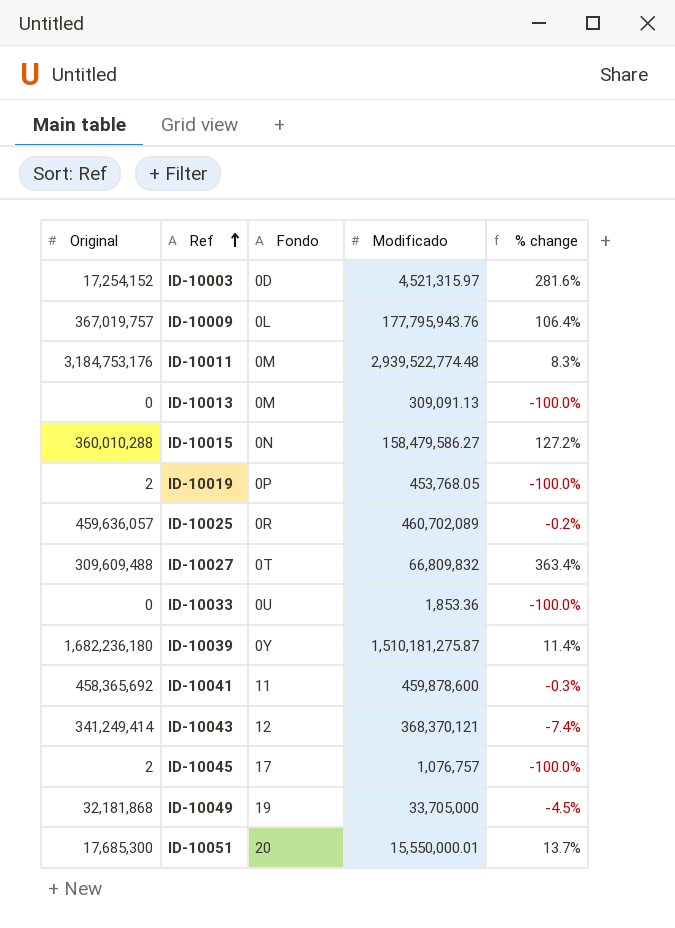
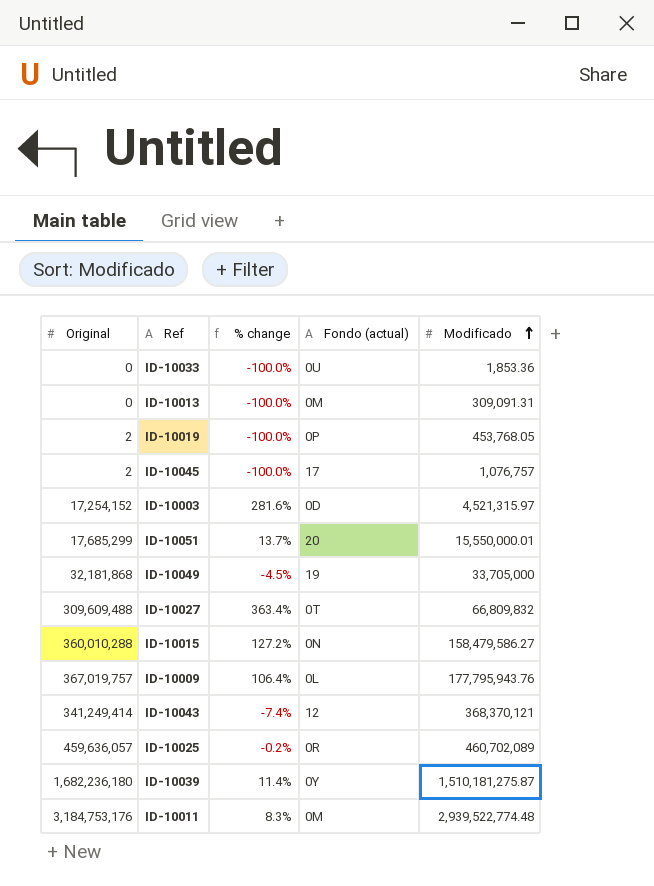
row order: Ref ascending -> Modificado ascending
column % change | position: 5 -> 3
column name: Fondo -> Fondo (actual)
row ID-10041: 458,365,692 | 11 | 459,878,600 | -0.3% -> none
ID-10013 | Modificado: 309,091.13 -> 309,091.31
ID-10051 | Original: 17,685,300 -> 17,685,299

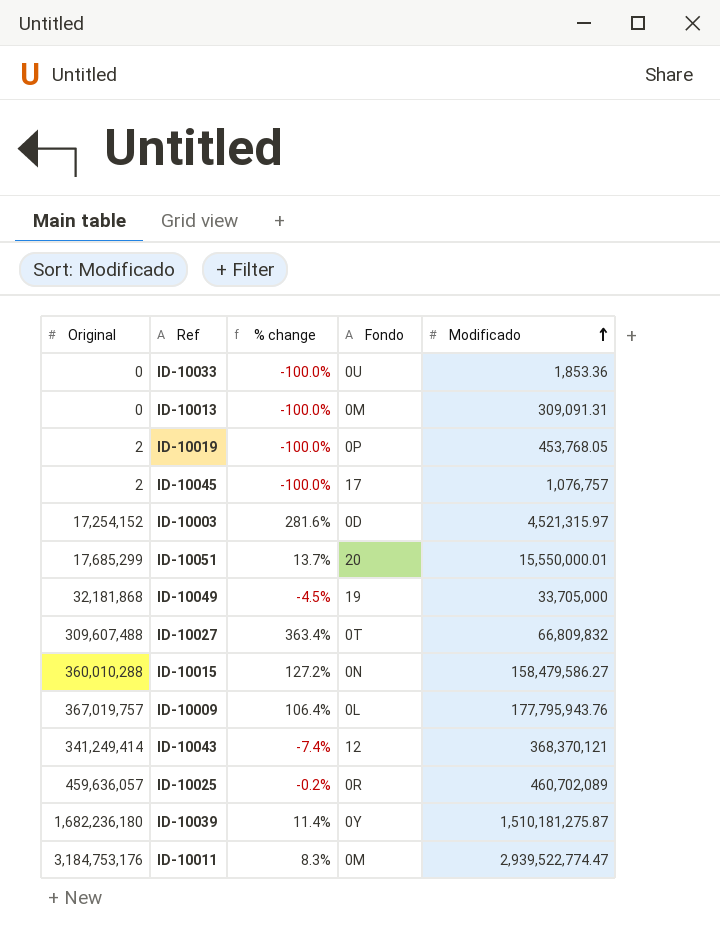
column name: Fondo (actual) -> Fondo
ID-10027 | Original: 309,609,488 -> 309,607,488
ID-10011 | Modificado: 2,939,522,774.48 -> 2,939,522,774.47

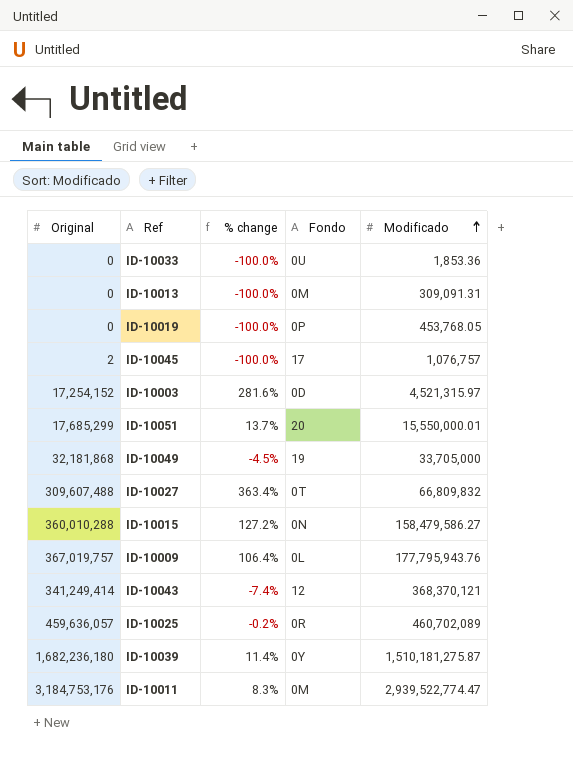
ID-10019 | Original: 2 -> 0

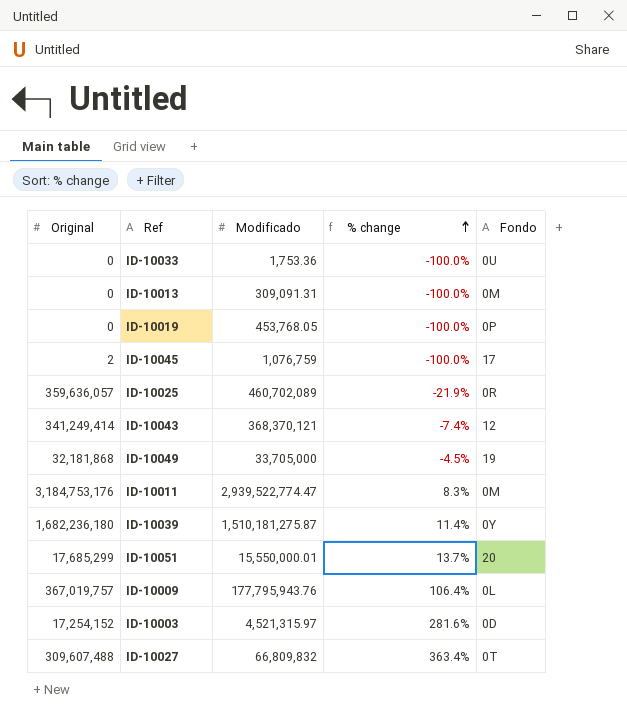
row order: Modificado ascending -> % change ascending
column Modificado | position: 5 -> 3
row ID-10015: 360,010,288 | 127.2% | 0N | 158,479,586.27 -> none
ID-10033 | Modificado: 1,853.36 -> 1,753.36
ID-10045 | Modificado: 1,076,757 -> 1,076,759
ID-10025 | Original: 459,636,057 -> 359,636,057
ID-10025 | % change: -0.2% -> -21.9%

